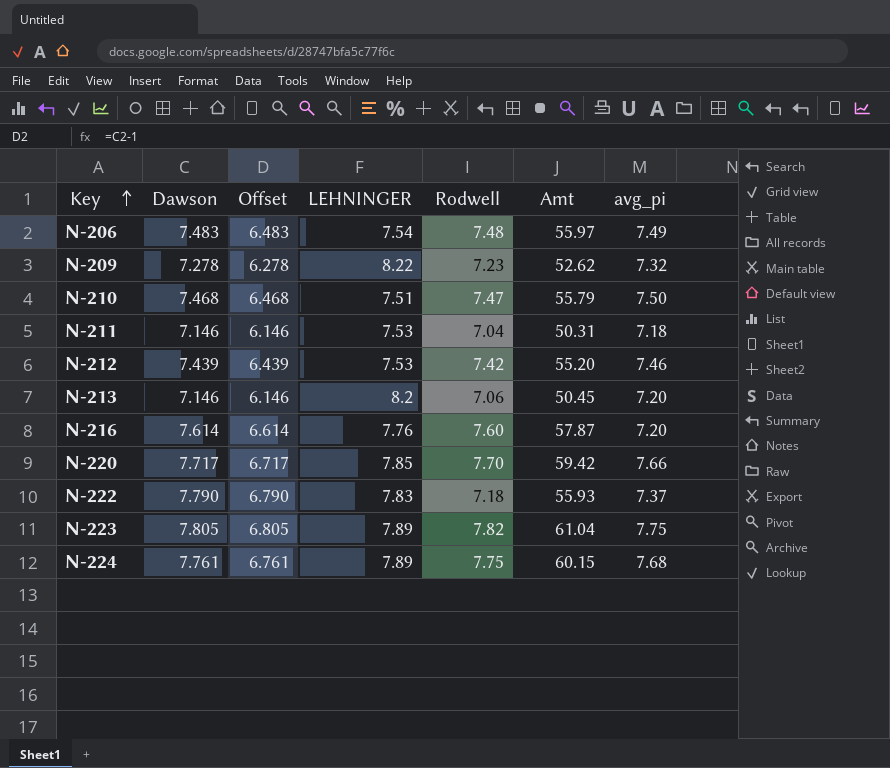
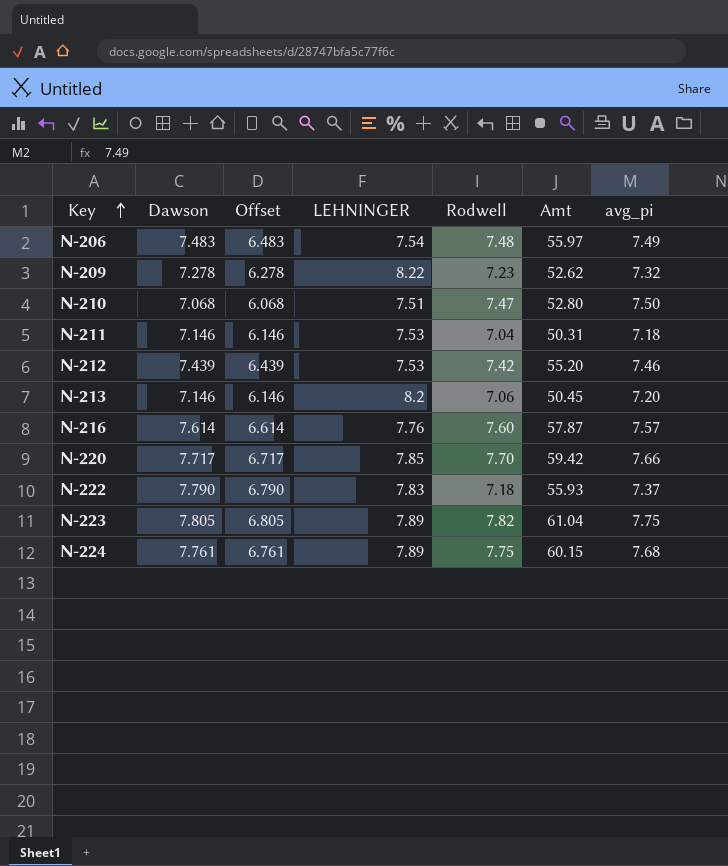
N-210 | Dawson: 7.468 -> 7.068
N-210 | Offset: 6.468 -> 6.068
N-210 | Amt: 55.79 -> 52.80
N-216 | avg_pi: 7.20 -> 7.57

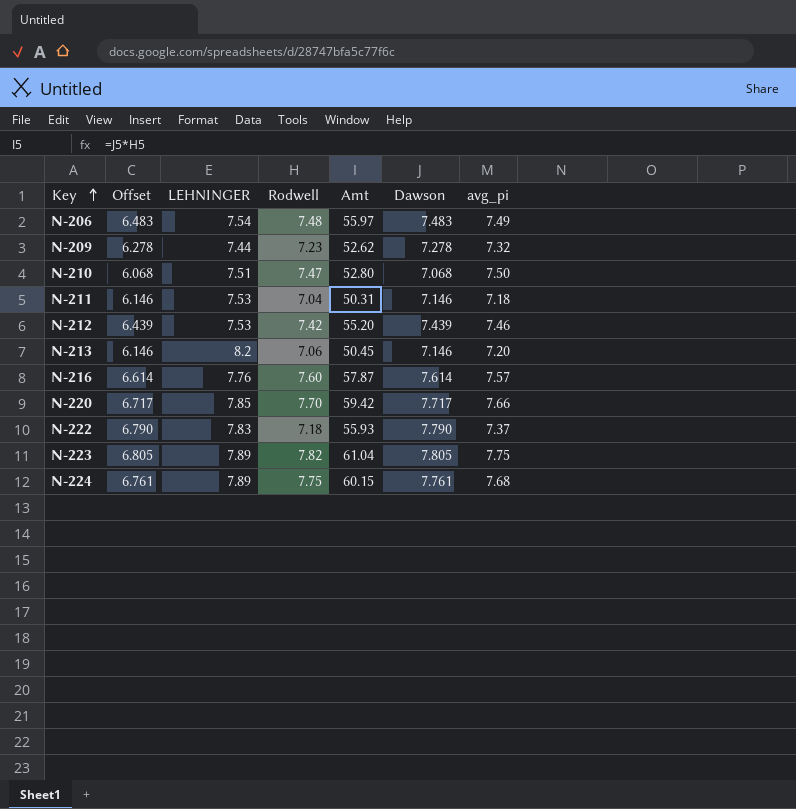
column Dawson | position: 2 -> 6
N-209 | LEHNINGER: 8.22 -> 7.44

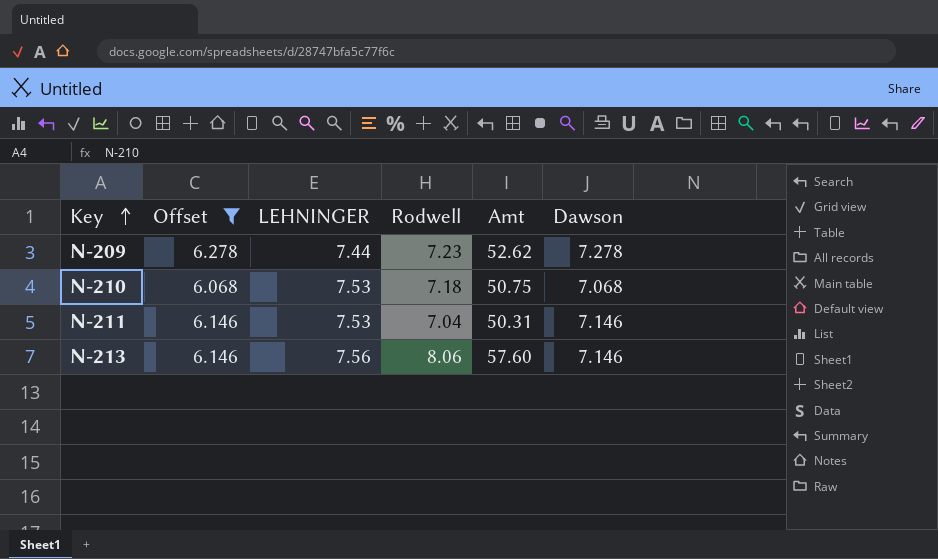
filter: none -> Offset <= 6.278
column avg_pi | position: 7 -> none
N-210 | LEHNINGER: 7.51 -> 7.53
N-210 | Rodwell: 7.47 -> 7.18
N-210 | Amt: 52.80 -> 50.75
N-213 | LEHNINGER: 8.2 -> 7.56
N-213 | Rodwell: 7.06 -> 8.06
N-213 | Amt: 50.45 -> 57.60

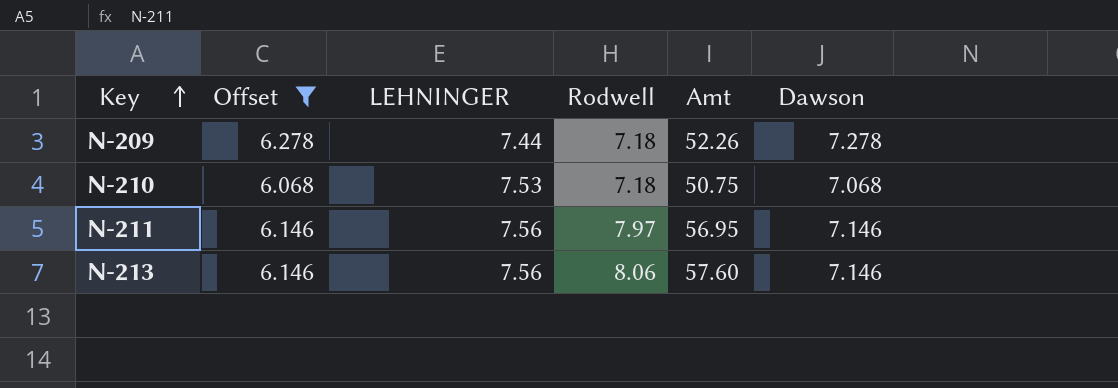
N-209 | Rodwell: 7.23 -> 7.18
N-209 | Amt: 52.62 -> 52.26
N-211 | LEHNINGER: 7.53 -> 7.56
N-211 | Rodwell: 7.04 -> 7.97
N-211 | Amt: 50.31 -> 56.95

